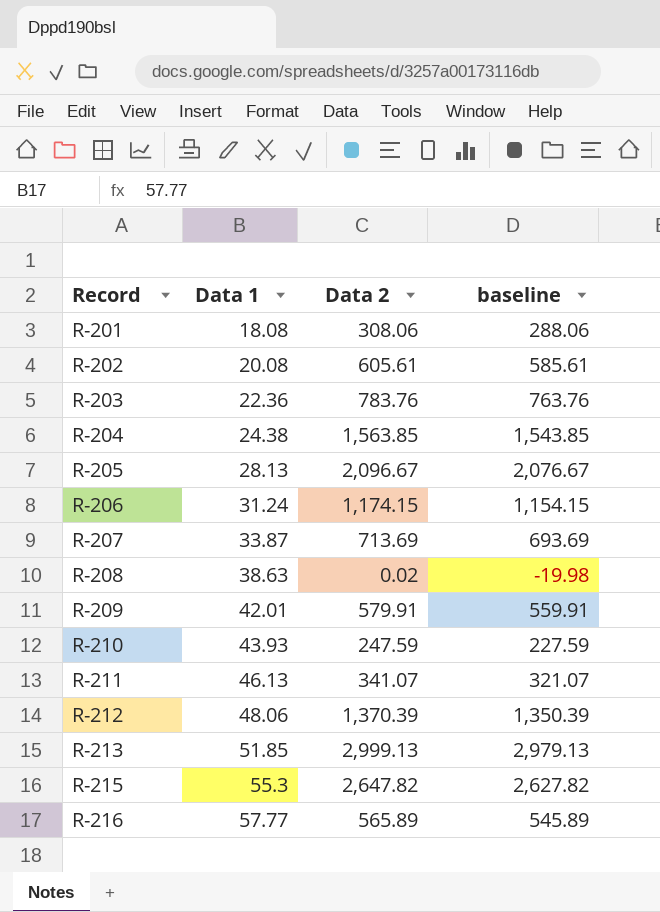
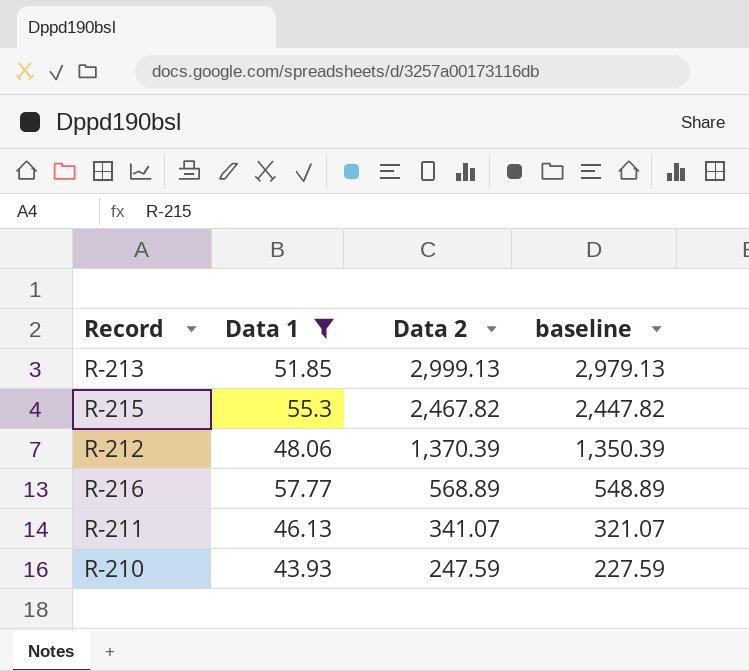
filter: none -> Data 1 >= 43.93
row order: Record ascending -> Data 2 descending
R-215 | Data 2: 2,647.82 -> 2,467.82
R-215 | baseline: 2,627.82 -> 2,447.82
R-216 | Data 2: 565.89 -> 568.89
R-216 | baseline: 545.89 -> 548.89

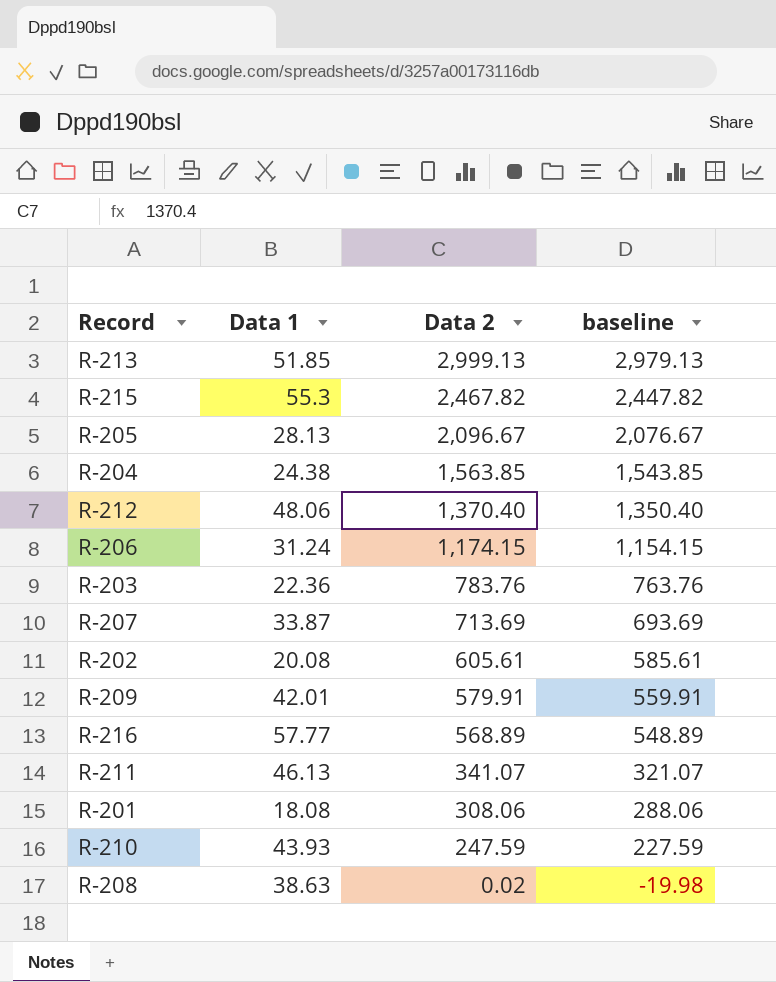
filter: Data 1 >= 43.93 -> none
R-212 | Data 2: 1,370.39 -> 1,370.40
R-212 | baseline: 1,350.39 -> 1,350.40

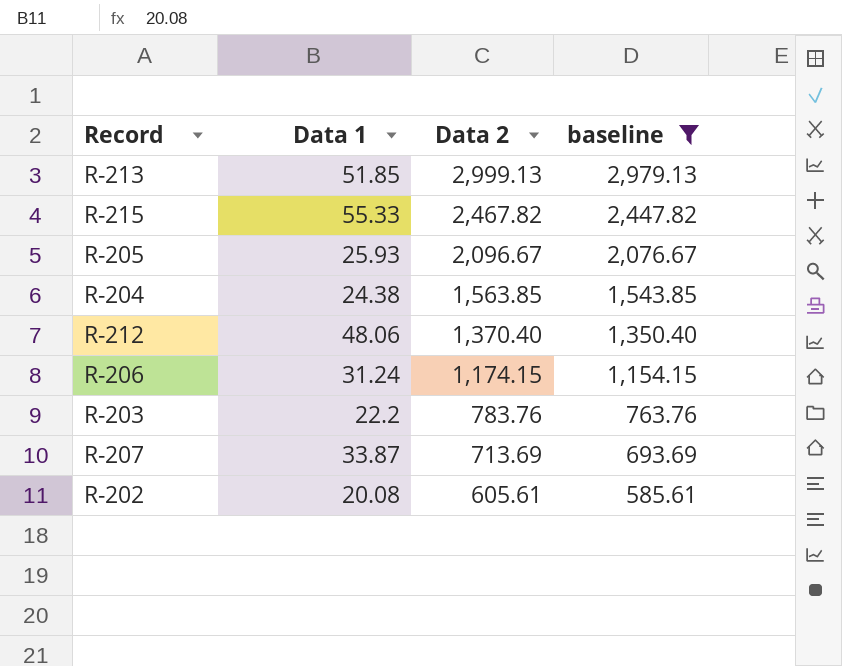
filter: none -> baseline >= 585.61
R-215 | Data 1: 55.3 -> 55.33
R-205 | Data 1: 28.13 -> 25.93
R-203 | Data 1: 22.36 -> 22.2

